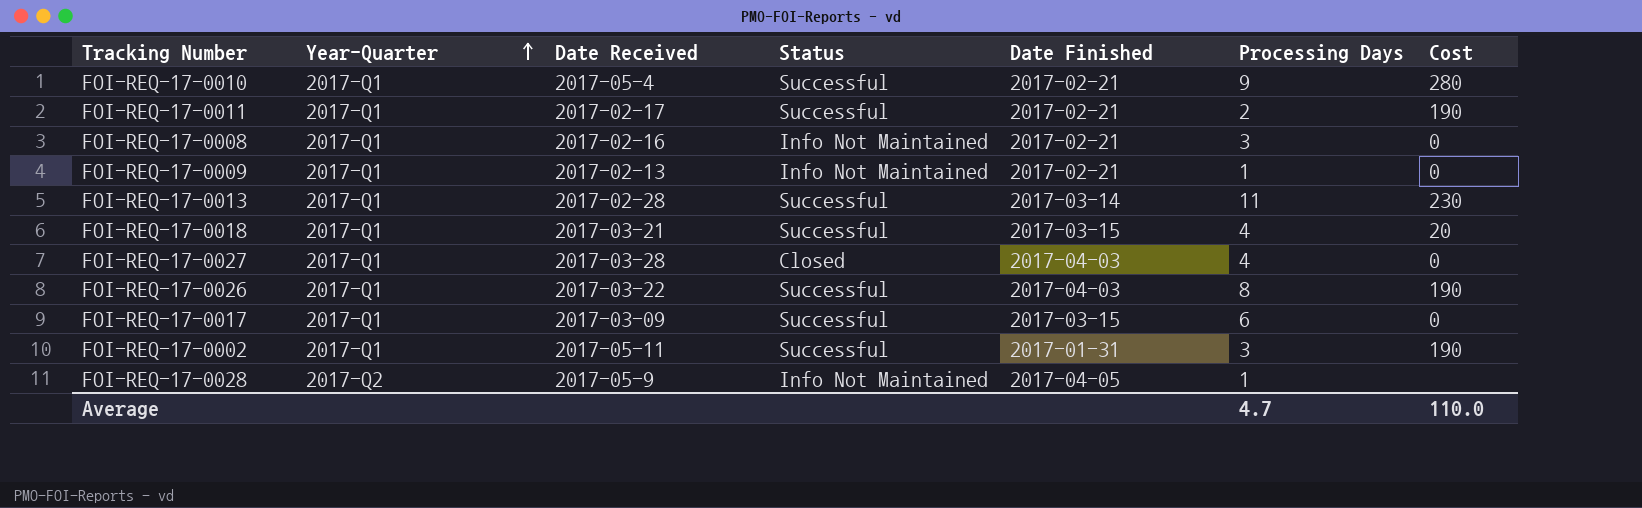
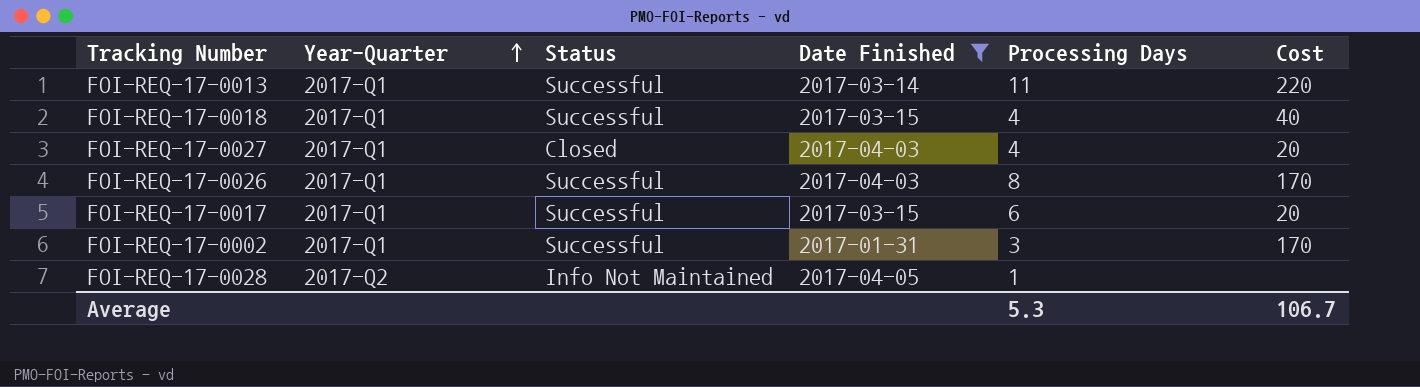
filter: none -> Date Finished != 2017-02-21
column Date Received | position: 3 -> none
FOI-REQ-17-0013 | Cost: 230 -> 220
FOI-REQ-17-0018 | Cost: 20 -> 40
FOI-REQ-17-0027 | Cost: 0 -> 20
FOI-REQ-17-0026 | Cost: 190 -> 170
FOI-REQ-17-0017 | Cost: 0 -> 20
FOI-REQ-17-0002 | Cost: 190 -> 170
Average | Processing Days: 4.7 -> 5.3
Average | Cost: 110.0 -> 106.7

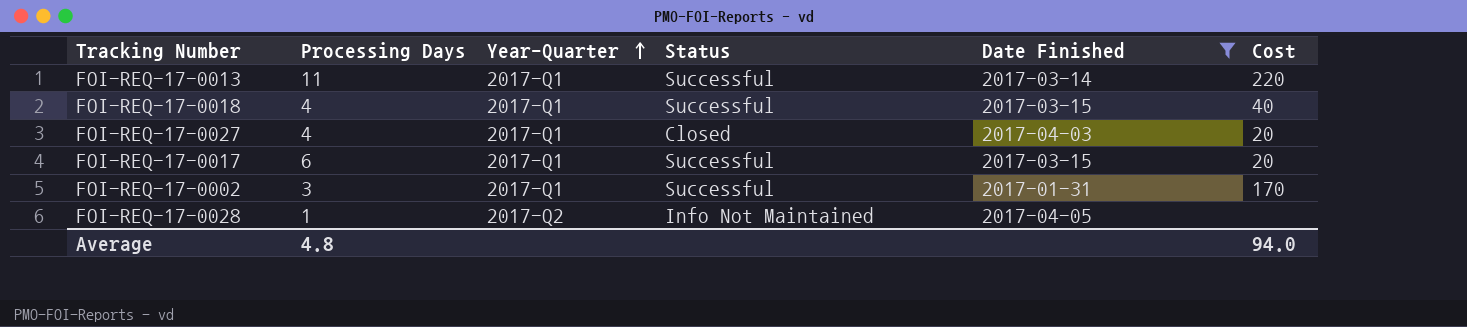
column Processing Days | position: 5 -> 2
row FOI-REQ-17-0026: 2017-Q1 | Successful | 2017-04-03 | 8 | 170 -> none
Average | Processing Days: 5.3 -> 4.8
Average | Cost: 106.7 -> 94.0

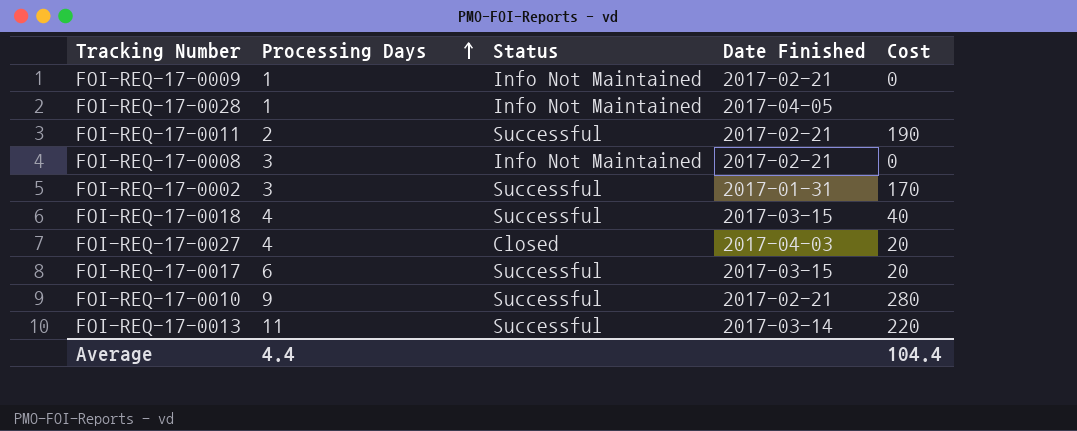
filter: Date Finished != 2017-02-21 -> none
row order: Year-Quarter ascending -> Processing Days ascending
column Year-Quarter | position: 3 -> none
Average | Processing Days: 4.8 -> 4.4
Average | Cost: 94.0 -> 104.4

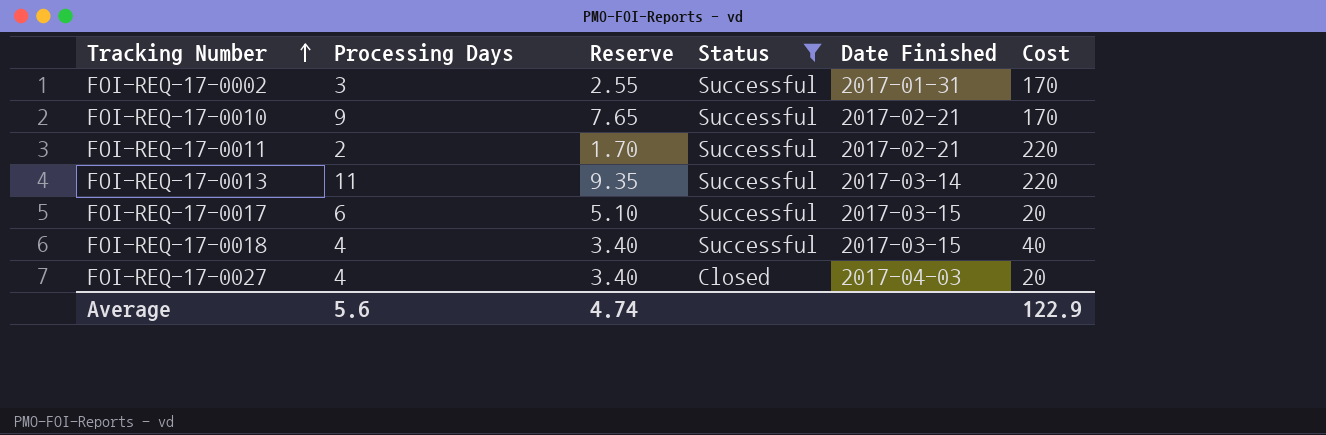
filter: none -> Status != Info Not Maintained
row order: Processing Days ascending -> Tracking Number ascending
column Reserve | formula: none -> [Processing Days] * 0.85
FOI-REQ-17-0010 | Cost: 280 -> 170
FOI-REQ-17-0011 | Cost: 190 -> 220
Average | Processing Days: 4.4 -> 5.6
Average | Cost: 104.4 -> 122.9

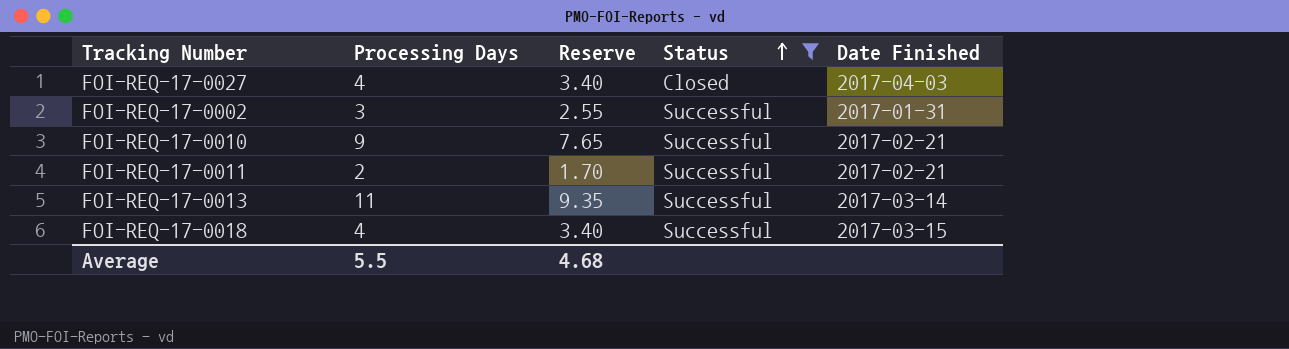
row order: Tracking Number ascending -> Status ascending
column Cost | position: 6 -> none
row FOI-REQ-17-0017: 6 | 5.10 | Successful | 2017-03-15 | 20 -> none
Average | Processing Days: 5.6 -> 5.5
Average | Reserve: 4.74 -> 4.68

